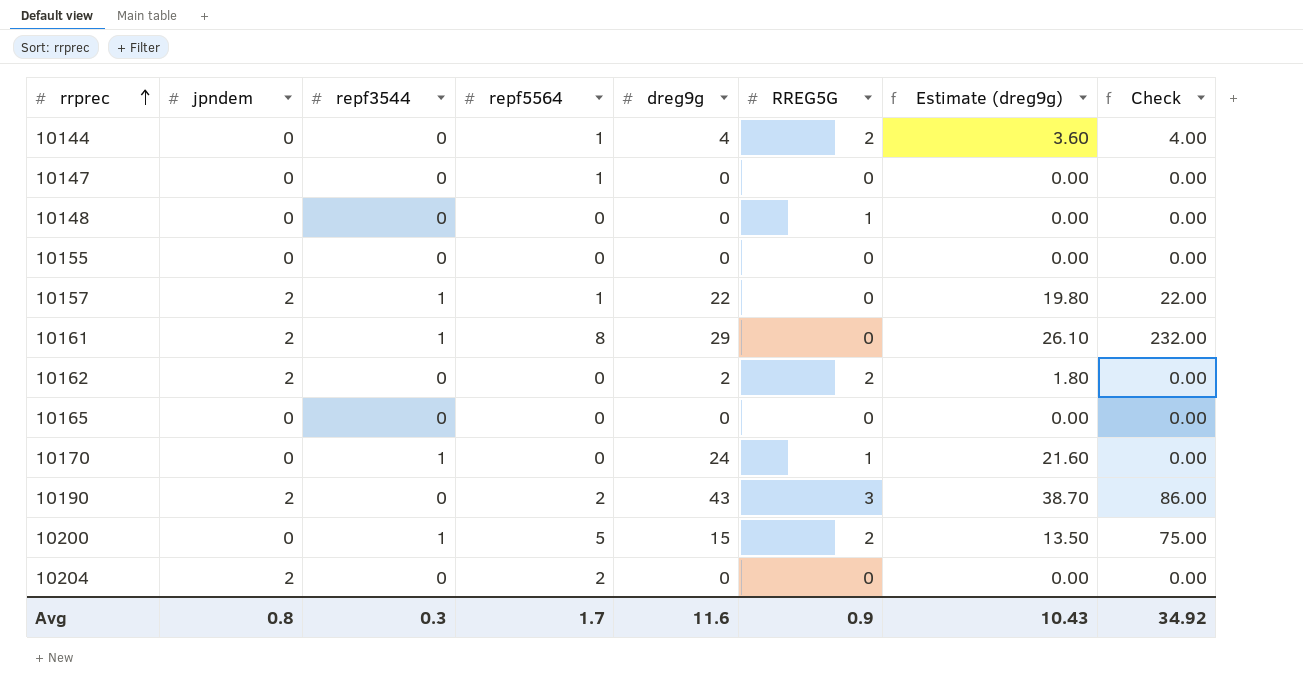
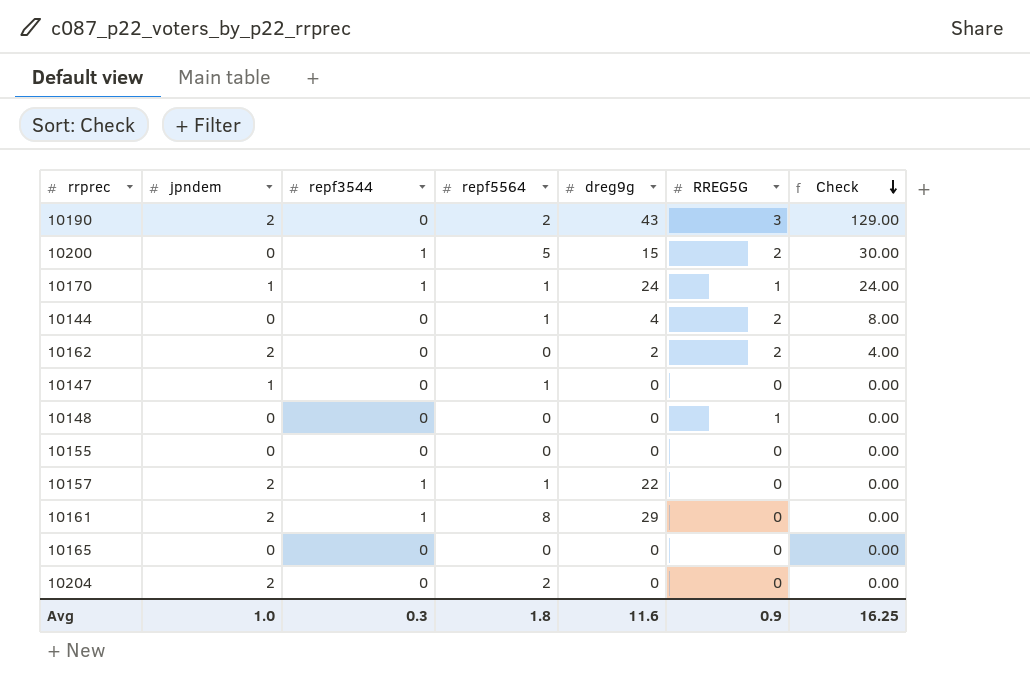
row order: rrprec ascending -> Check descending
column Estimate (dreg9g) | formula: [dreg9g] * 0.9 -> none
column Check | formula: [repf5564] * [dreg9g] -> [dreg9g] * [RREG5G]
10170 | jpndem: 0 -> 1
10170 | repf5564: 0 -> 1
10147 | jpndem: 0 -> 1
Avg | jpndem: 0.8 -> 1.0
Avg | repf5564: 1.7 -> 1.8
Avg | Check: 34.92 -> 16.25

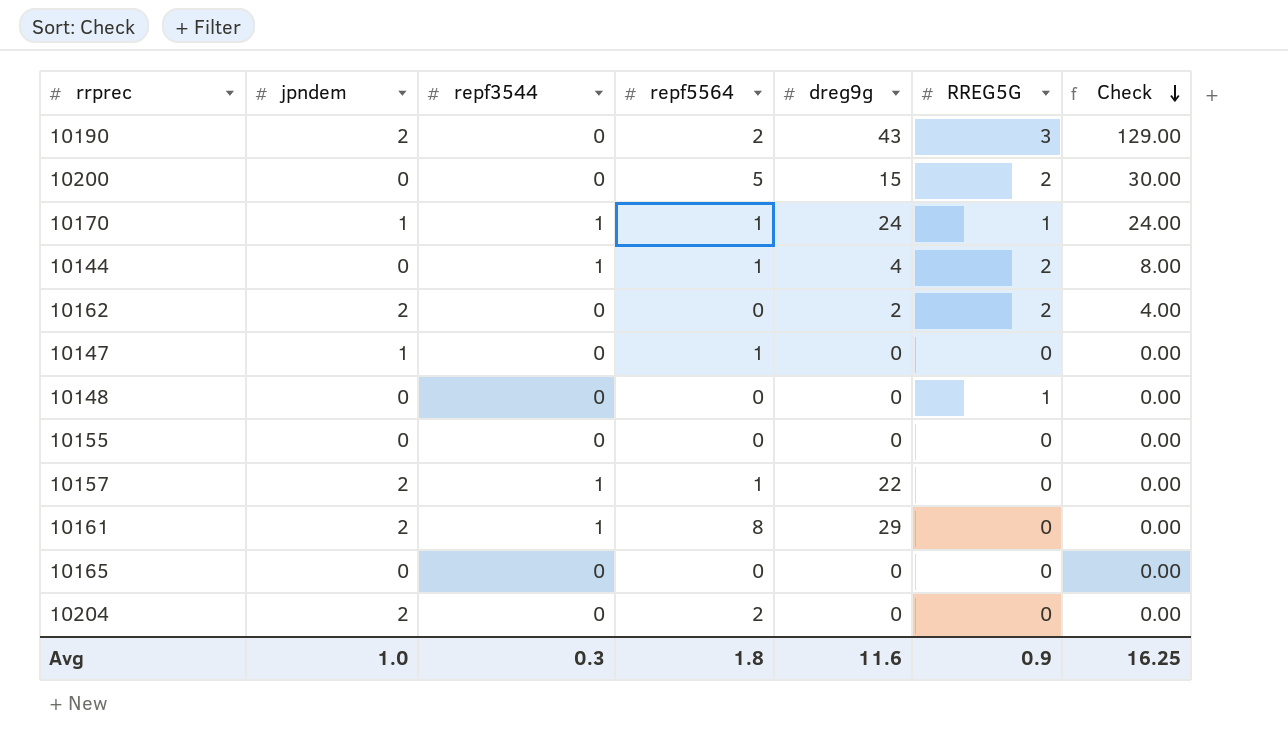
10200 | repf3544: 1 -> 0
10144 | repf3544: 0 -> 1

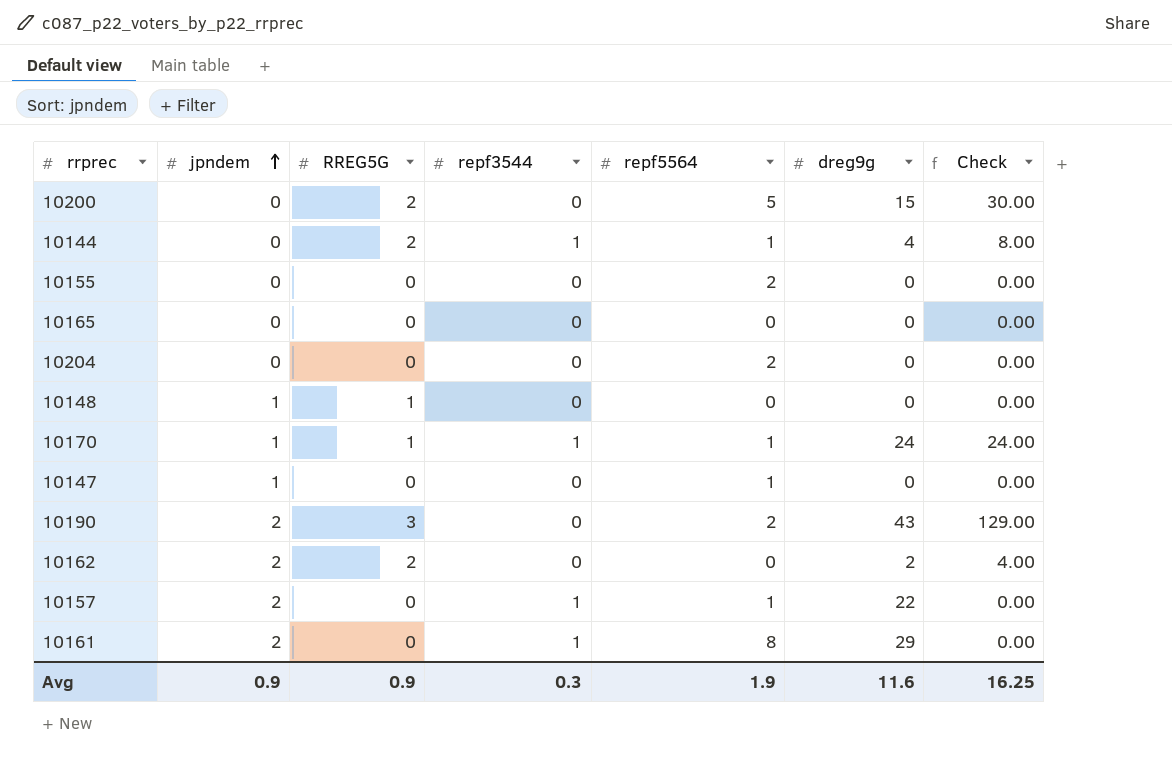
row order: Check descending -> jpndem ascending
column RREG5G | position: 6 -> 3
10155 | repf5564: 0 -> 2
10204 | jpndem: 2 -> 0
10148 | jpndem: 0 -> 1
Avg | jpndem: 1.0 -> 0.9
Avg | repf5564: 1.8 -> 1.9

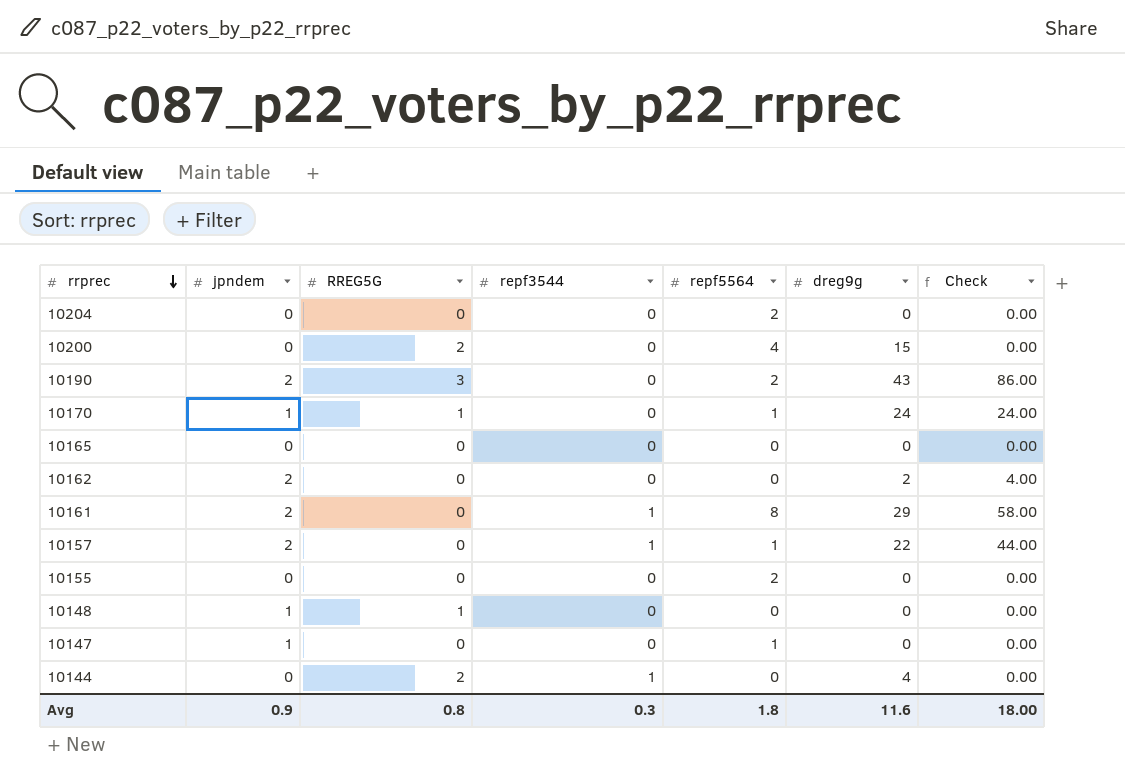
row order: jpndem ascending -> rrprec descending
column Check | formula: [RREG5G] * [dreg9g] -> [jpndem] * [dreg9g]
10200 | repf5564: 5 -> 4
10170 | repf3544: 1 -> 0
10162 | RREG5G: 2 -> 0
10144 | repf5564: 1 -> 0
Avg | RREG5G: 0.9 -> 0.8
Avg | repf5564: 1.9 -> 1.8
Avg | Check: 16.25 -> 18.00

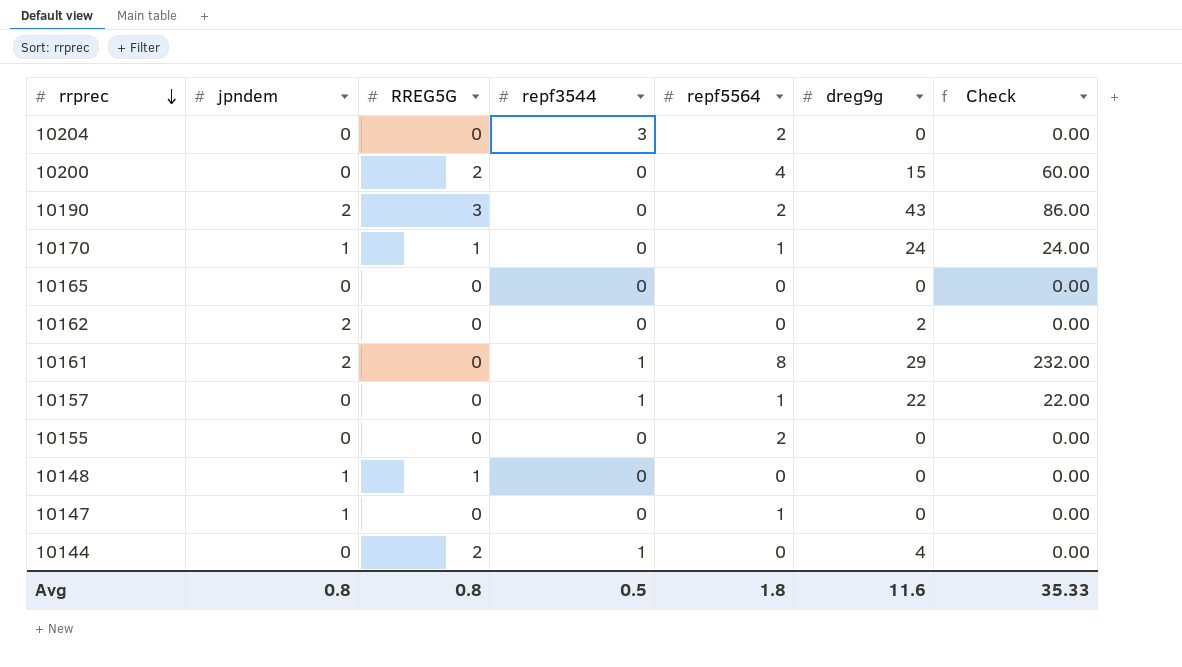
column Check | formula: [jpndem] * [dreg9g] -> [repf5564] * [dreg9g]
10204 | repf3544: 0 -> 3
10157 | jpndem: 2 -> 0
Avg | jpndem: 0.9 -> 0.8
Avg | repf3544: 0.3 -> 0.5
Avg | Check: 18.00 -> 35.33

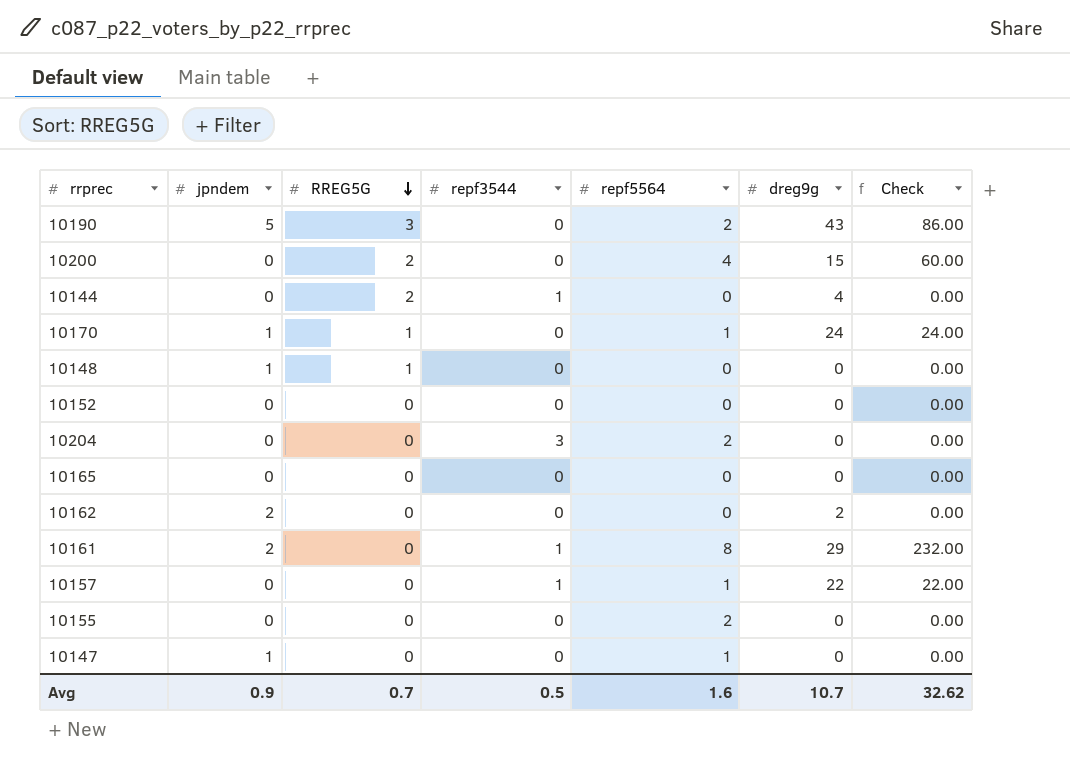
row order: rrprec descending -> RREG5G descending
10190 | jpndem: 2 -> 5
row 10152: none -> 0 | 0 | 0 | 0 | 0 | 0.00
Avg | jpndem: 0.8 -> 0.9
Avg | RREG5G: 0.8 -> 0.7
Avg | repf5564: 1.8 -> 1.6
Avg | dreg9g: 11.6 -> 10.7
Avg | Check: 35.33 -> 32.62

